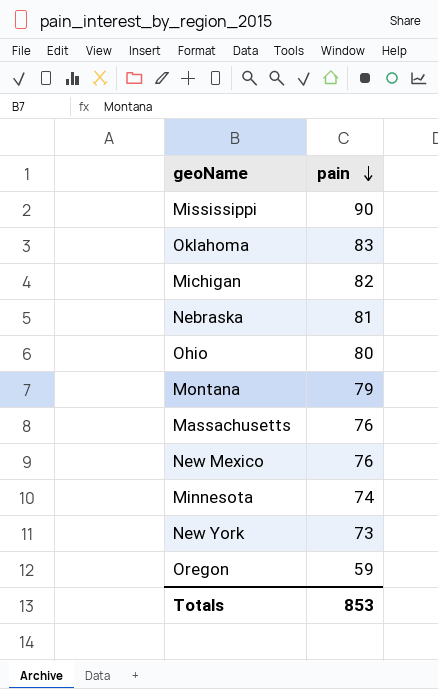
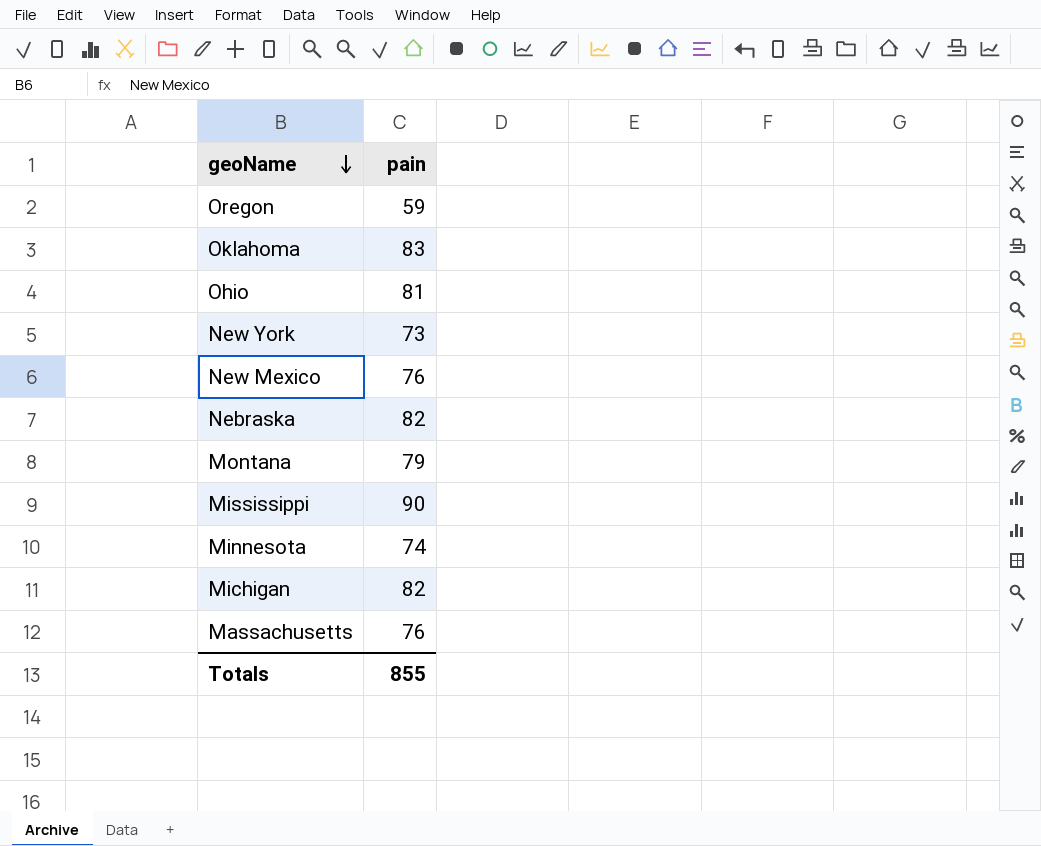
row order: pain descending -> geoName descending
Ohio | pain: 80 -> 81
Nebraska | pain: 81 -> 82
Totals | pain: 853 -> 855

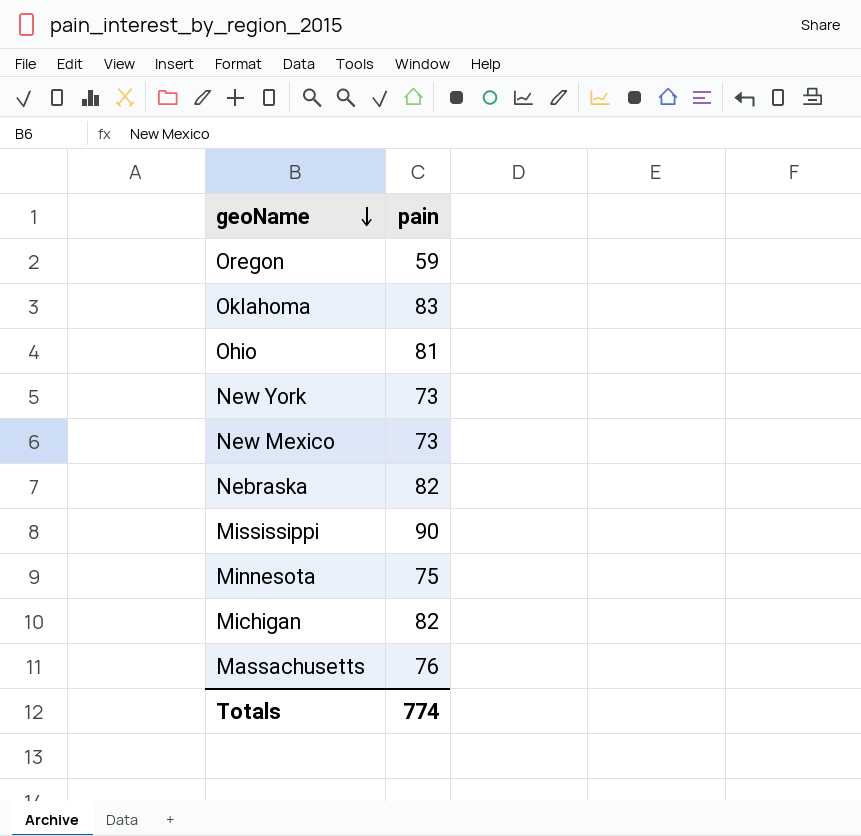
row Montana: 79 -> none
New Mexico | pain: 76 -> 73
Minnesota | pain: 74 -> 75
Totals | pain: 855 -> 774

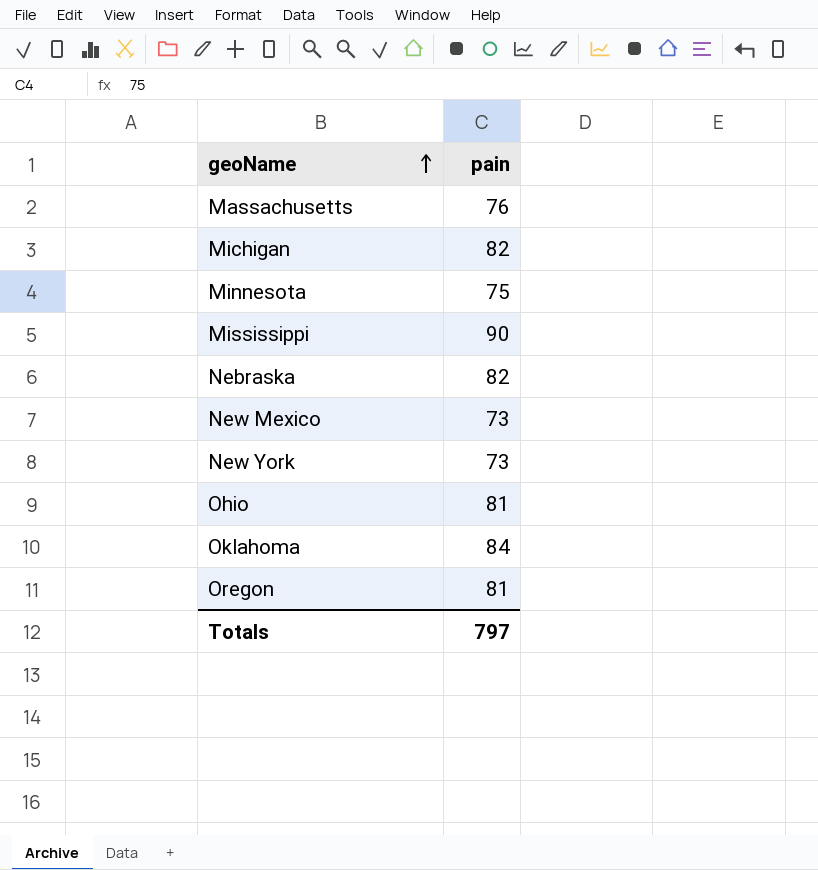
row order: geoName descending -> geoName ascending
Oklahoma | pain: 83 -> 84
Oregon | pain: 59 -> 81
Totals | pain: 774 -> 797

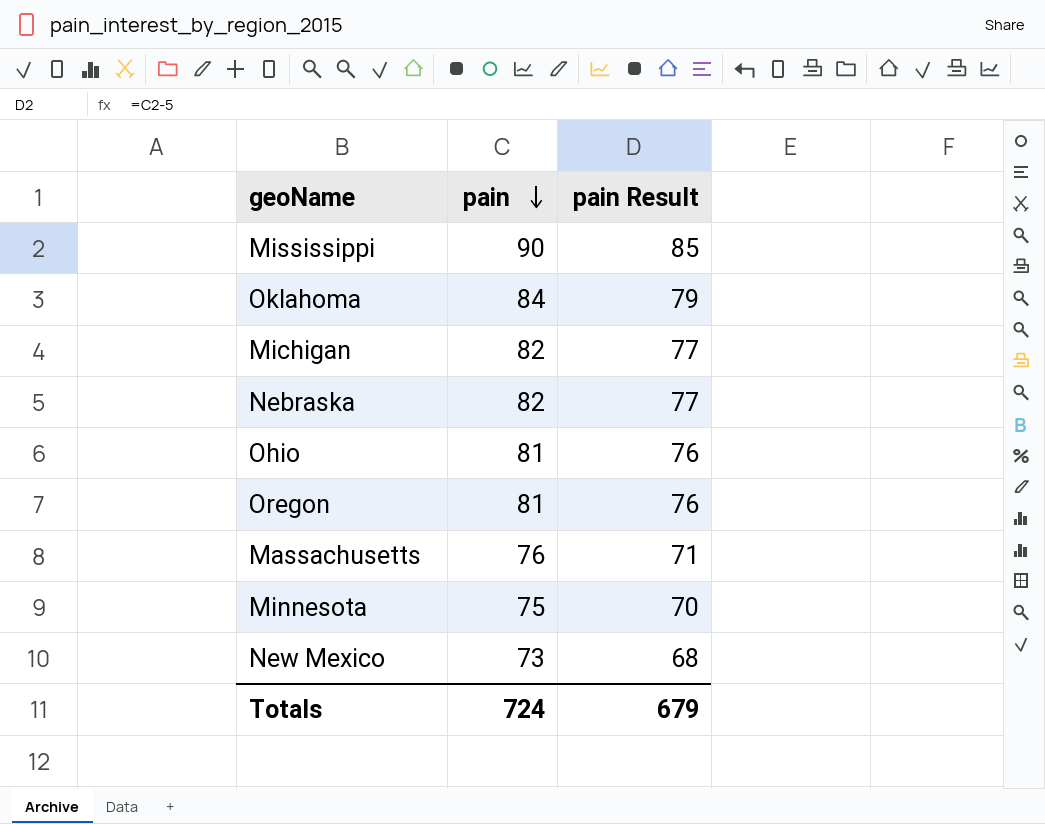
row order: geoName ascending -> pain descending
column pain Result | formula: none -> [pain] - 5
row New York: 73 -> none
Totals | pain: 797 -> 724

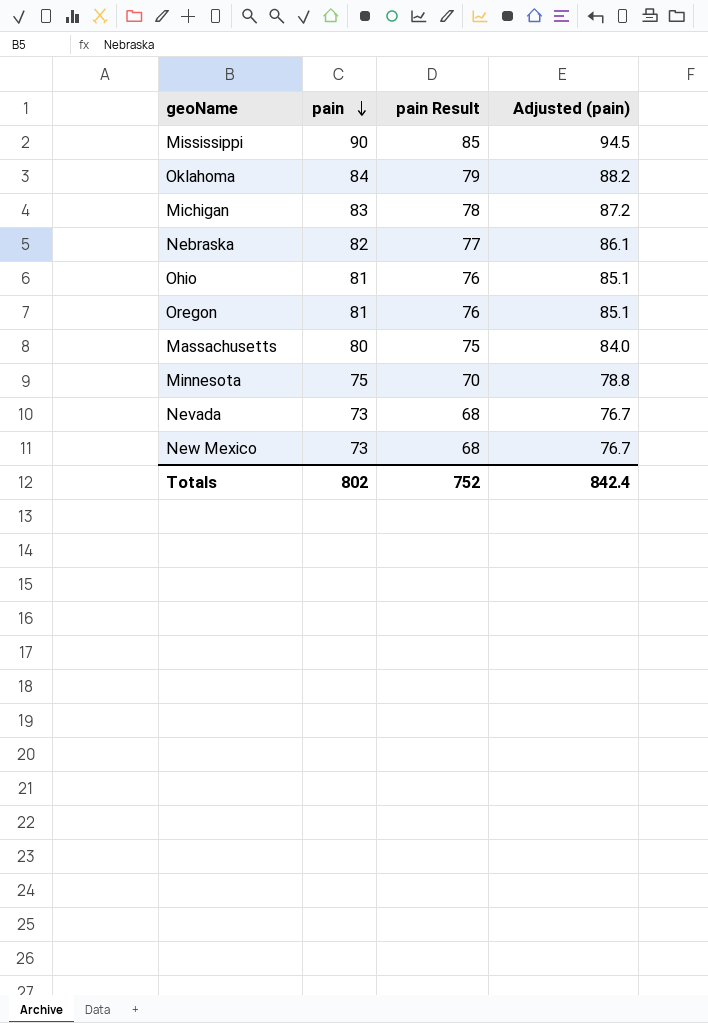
column Adjusted (pain) | formula: none -> [pain] * 1.05
Michigan | pain: 82 -> 83
Michigan | pain Result: 77 -> 78
Massachusetts | pain: 76 -> 80
Massachusetts | pain Result: 71 -> 75
row Nevada: none -> 73 | 68 | 76.7
Totals | pain: 724 -> 802
Totals | pain Result: 679 -> 752

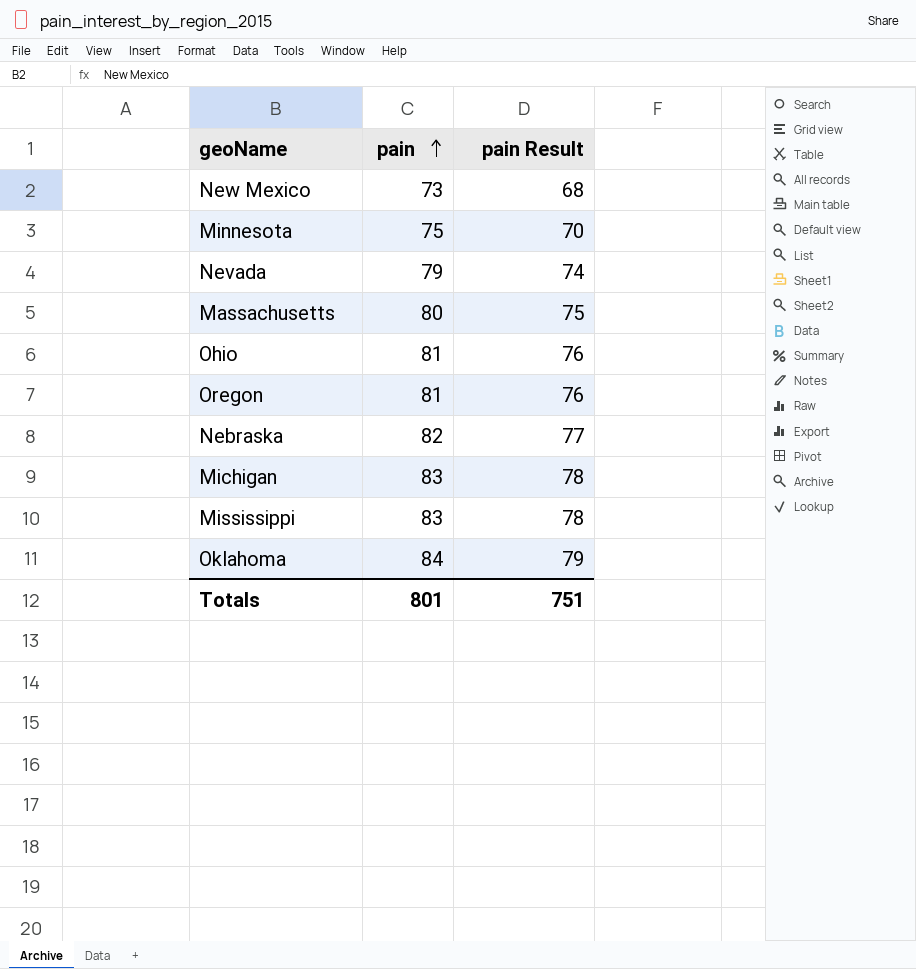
row order: pain descending -> pain ascending
column Adjusted (pain) | formula: [pain] * 1.05 -> none
Nevada | pain: 73 -> 79
Nevada | pain Result: 68 -> 74
Mississippi | pain: 90 -> 83
Mississippi | pain Result: 85 -> 78
Totals | pain: 802 -> 801
Totals | pain Result: 752 -> 751

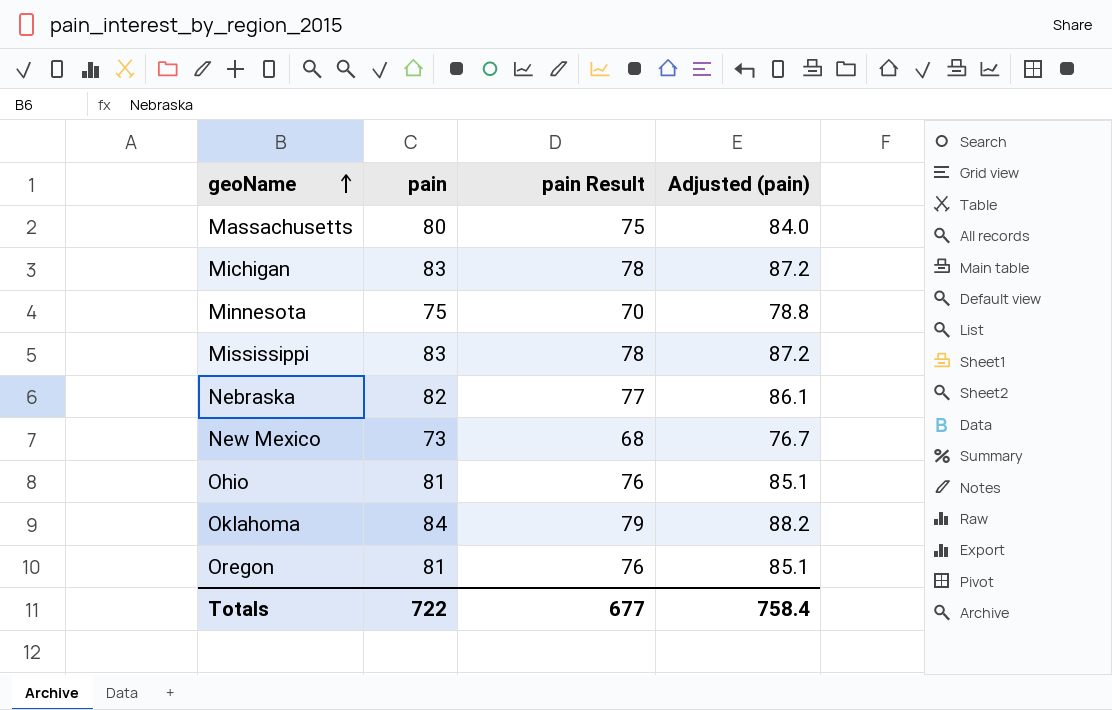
row order: pain ascending -> geoName ascending
column Adjusted (pain) | formula: none -> [pain] * 1.05
row Nevada: 79 | 74 -> none
Totals | pain: 801 -> 722
Totals | pain Result: 751 -> 677

